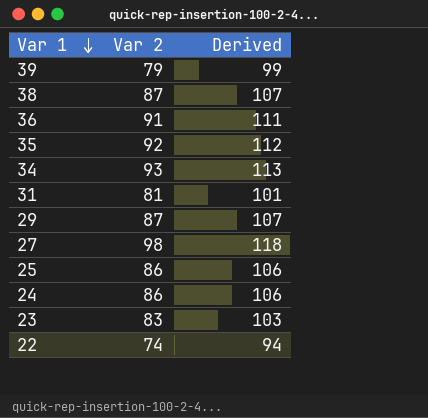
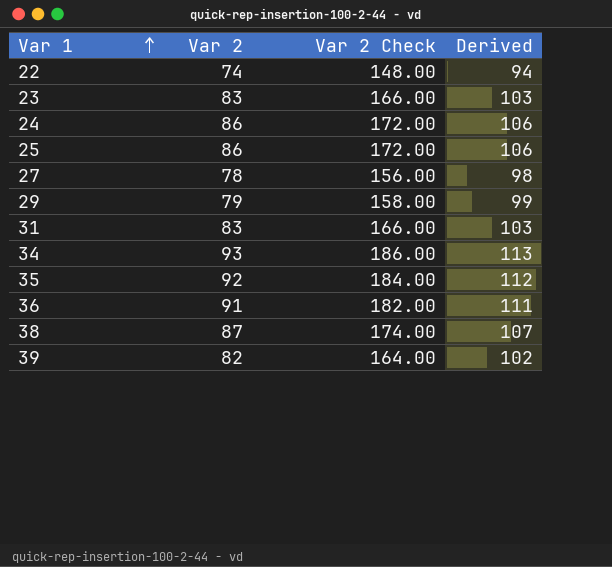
row order: Var 1 descending -> Var 1 ascending
column Var 2 Check | formula: none -> [Var 2] * 2
27 | Var 2: 98 -> 78
27 | Derived: 118 -> 98
29 | Var 2: 87 -> 79
29 | Derived: 107 -> 99
31 | Var 2: 81 -> 83
31 | Derived: 101 -> 103
39 | Var 2: 79 -> 82
39 | Derived: 99 -> 102

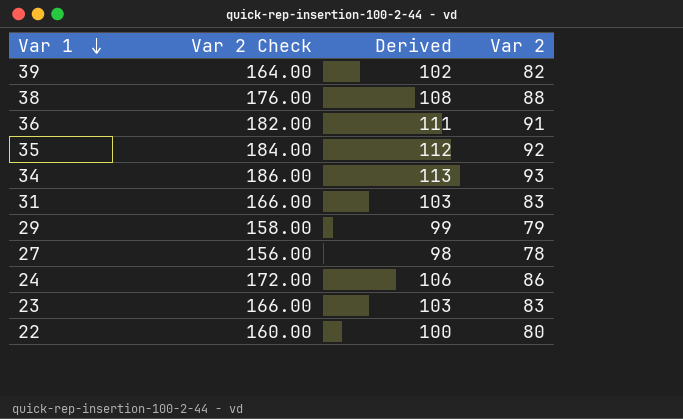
row order: Var 1 ascending -> Var 1 descending
column Var 2 | position: 2 -> 4
row 25: 86 | 172.00 | 106 -> none
38 | Var 2 Check: 174.00 -> 176.00
38 | Derived: 107 -> 108
38 | Var 2: 87 -> 88
22 | Var 2 Check: 148.00 -> 160.00
22 | Derived: 94 -> 100
22 | Var 2: 74 -> 80

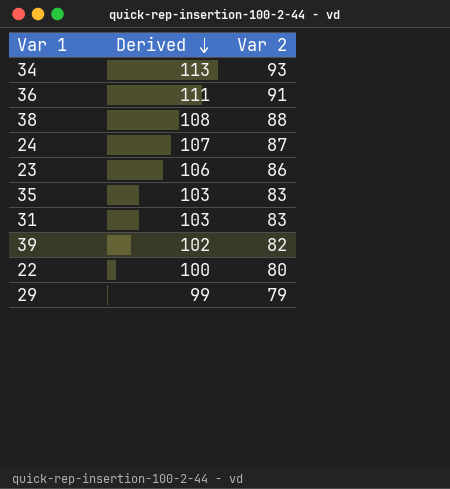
row order: Var 1 descending -> Derived descending
column Var 2 Check | formula: [Var 2] * 2 -> none
row 27: 156.00 | 98 | 78 -> none
24 | Derived: 106 -> 107
24 | Var 2: 86 -> 87
23 | Derived: 103 -> 106
23 | Var 2: 83 -> 86
35 | Derived: 112 -> 103
35 | Var 2: 92 -> 83

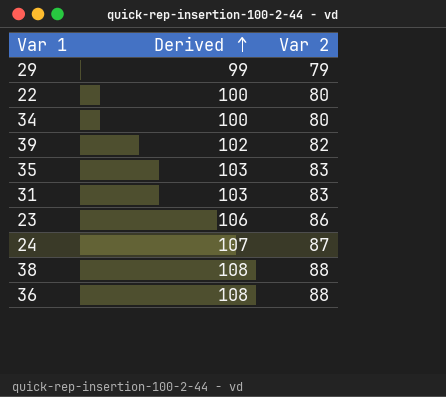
row order: Derived descending -> Derived ascending
34 | Derived: 113 -> 100
34 | Var 2: 93 -> 80
36 | Derived: 111 -> 108
36 | Var 2: 91 -> 88

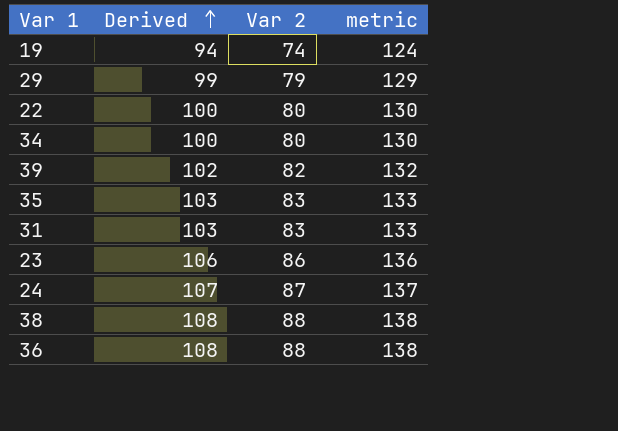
column metric | formula: none -> [Var 2] + 50
row 19: none -> 94 | 74 | 124

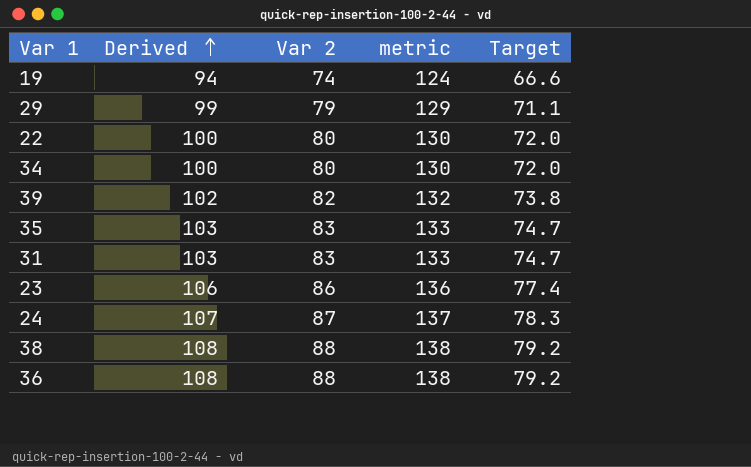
column Target | formula: none -> [Var 2] * 0.9

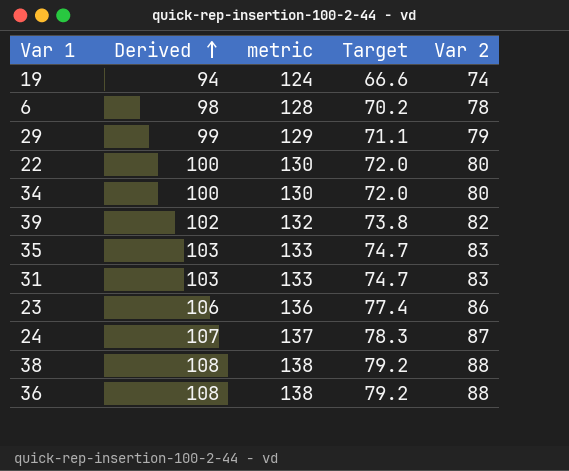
column Var 2 | position: 3 -> 5
row 6: none -> 98 | 128 | 70.2 | 78

